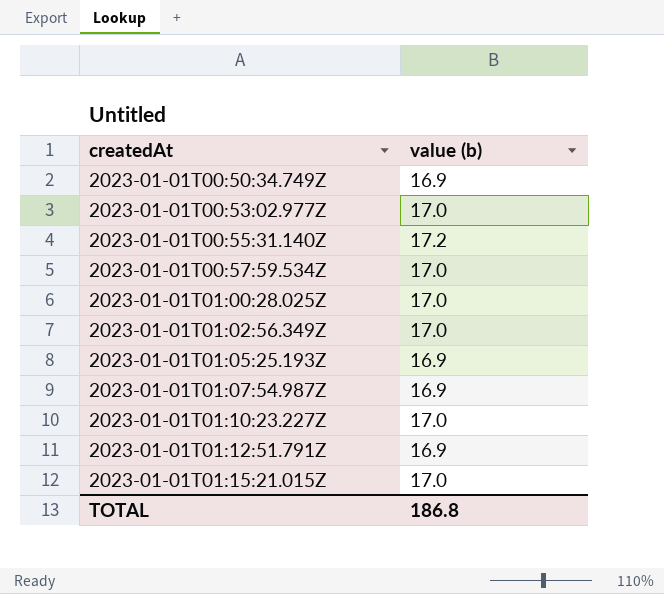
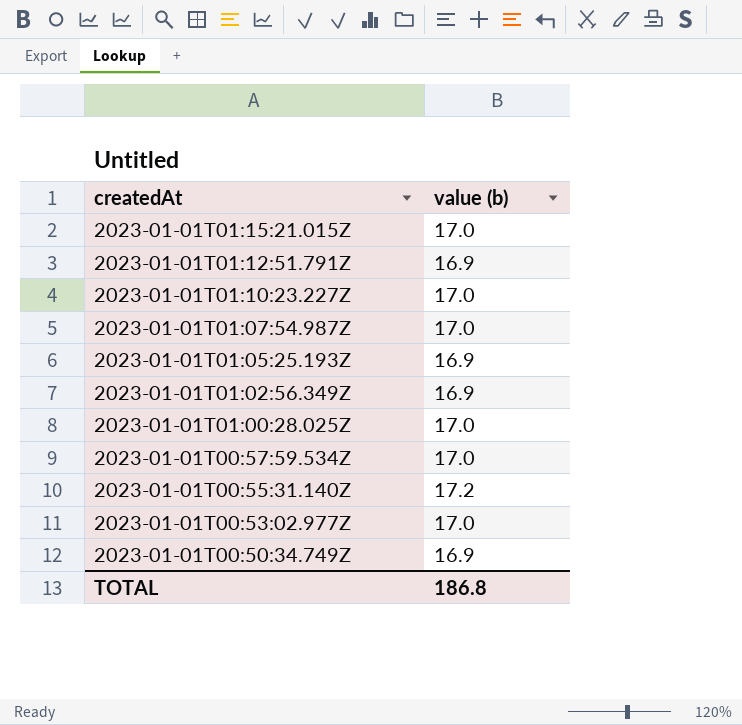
row order: createdAt ascending -> createdAt descending
2023-01-01T01:07:54.987Z | value (b): 16.9 -> 17.0
2023-01-01T01:02:56.349Z | value (b): 17.0 -> 16.9

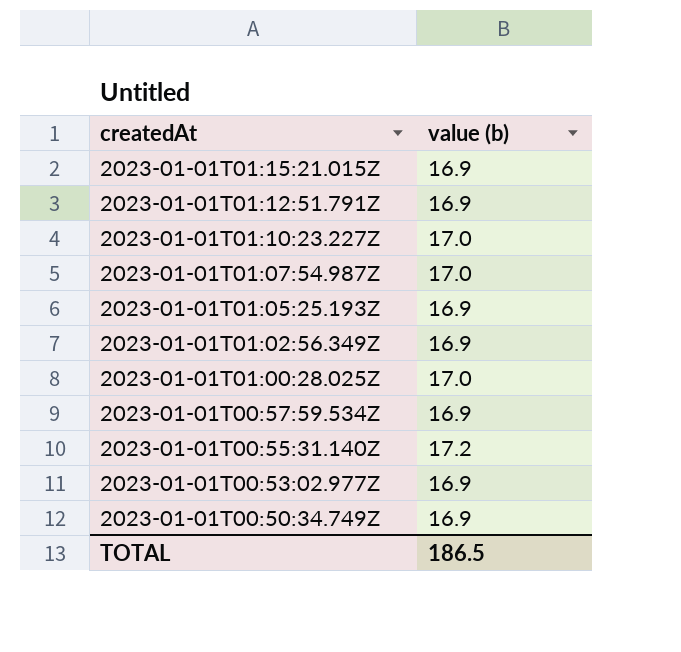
2023-01-01T01:15:21.015Z | value (b): 17.0 -> 16.9
2023-01-01T00:57:59.534Z | value (b): 17.0 -> 16.9
2023-01-01T00:53:02.977Z | value (b): 17.0 -> 16.9
TOTAL | value (b): 186.8 -> 186.5

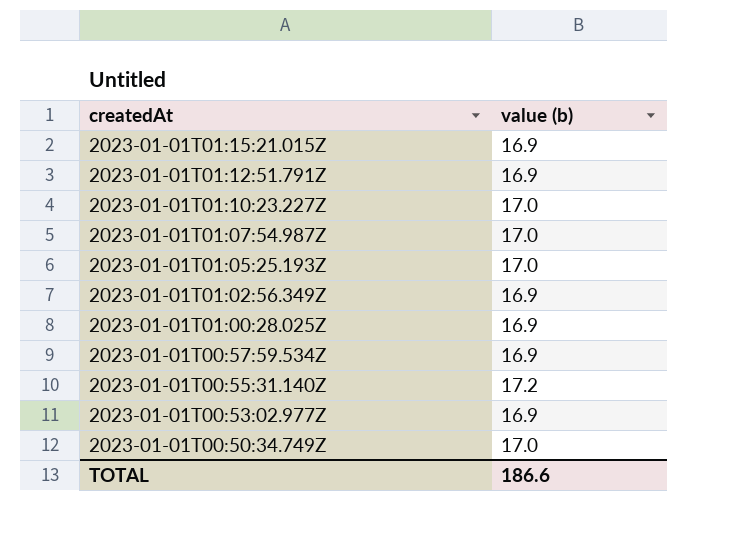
2023-01-01T01:05:25.193Z | value (b): 16.9 -> 17.0
2023-01-01T01:00:28.025Z | value (b): 17.0 -> 16.9
2023-01-01T00:50:34.749Z | value (b): 16.9 -> 17.0
TOTAL | value (b): 186.5 -> 186.6

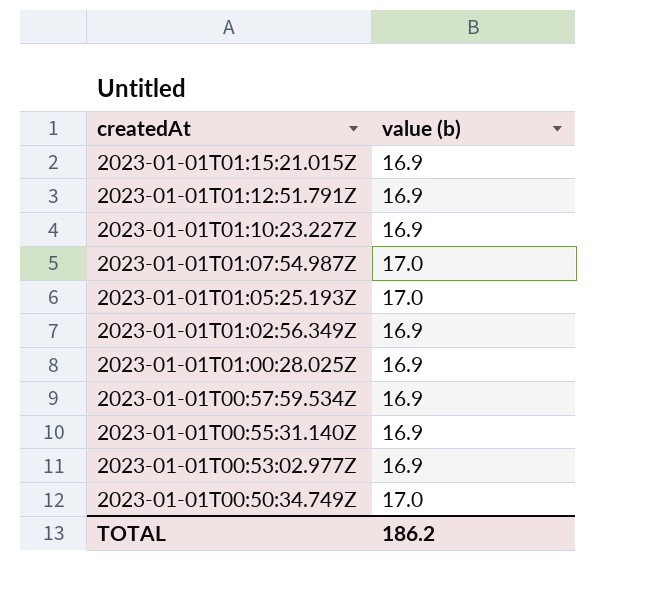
2023-01-01T01:10:23.227Z | value (b): 17.0 -> 16.9
2023-01-01T00:55:31.140Z | value (b): 17.2 -> 16.9
TOTAL | value (b): 186.6 -> 186.2

